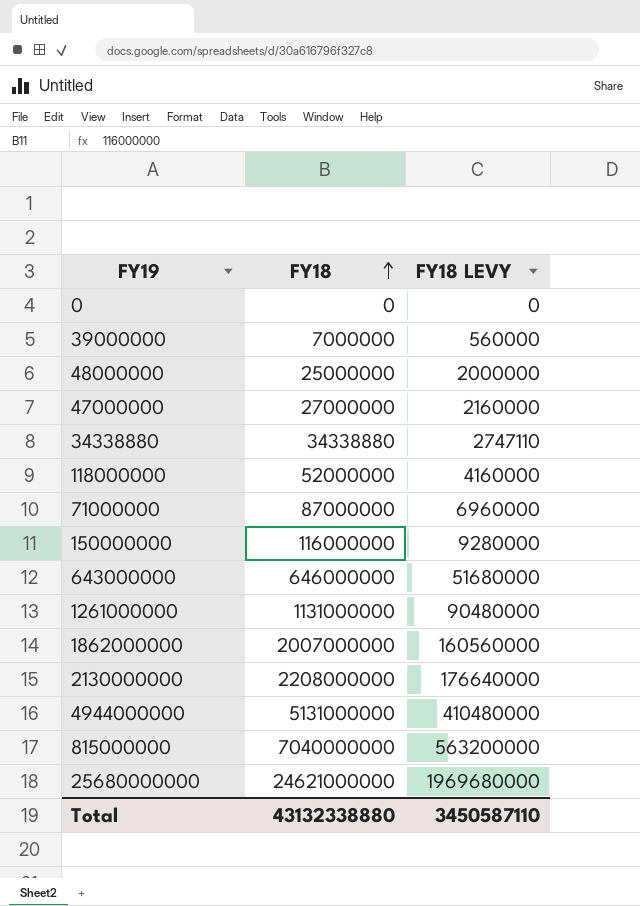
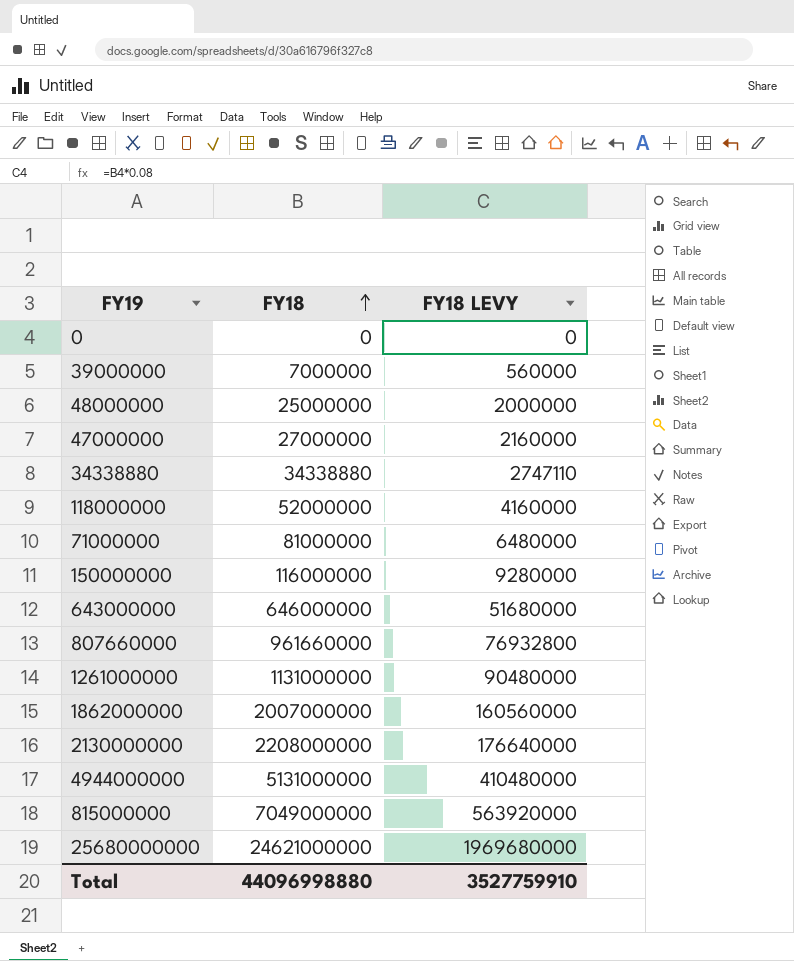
71000000 | FY18: 87000000 -> 81000000
71000000 | FY18 LEVY: 6960000 -> 6480000
row 807660000: none -> 961660000 | 76932800
815000000 | FY18: 7040000000 -> 7049000000
815000000 | FY18 LEVY: 563200000 -> 563920000
Total | FY18: 43132338880 -> 44096998880
Total | FY18 LEVY: 3450587110 -> 3527759910

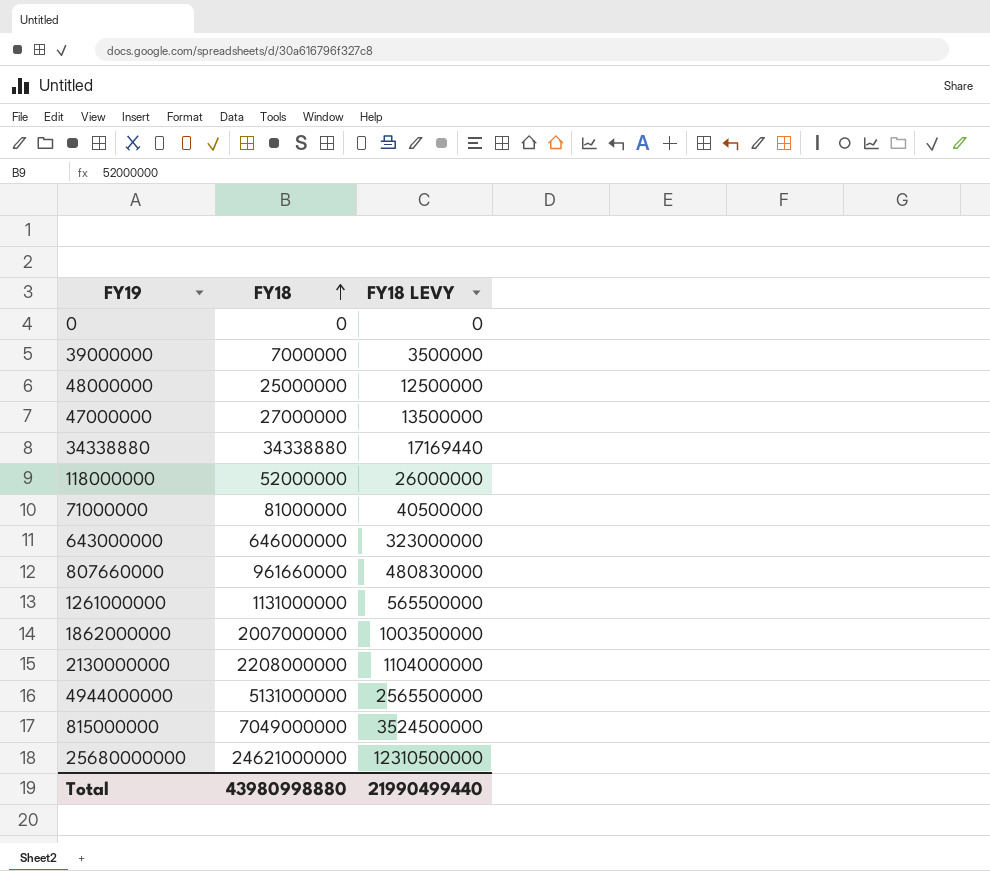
column FY18 LEVY | formula: [FY18] * 0.08 -> [FY18] * 0.5
row 150000000: 116000000 | 9280000 -> none
Total | FY18: 44096998880 -> 43980998880
Total | FY18 LEVY: 3527759910 -> 21990499440

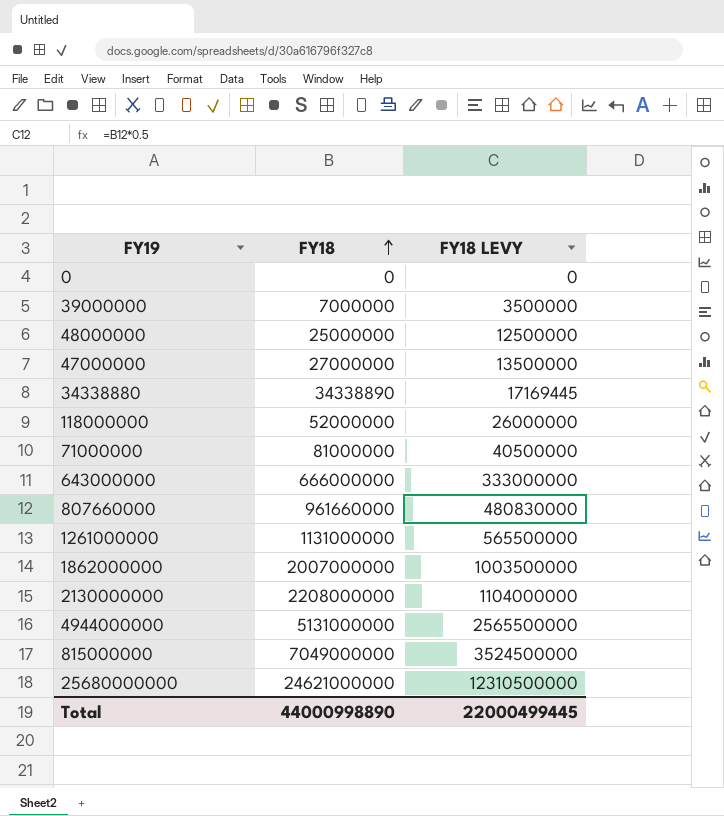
34338880 | FY18: 34338880 -> 34338890
34338880 | FY18 LEVY: 17169440 -> 17169445
643000000 | FY18: 646000000 -> 666000000
643000000 | FY18 LEVY: 323000000 -> 333000000
Total | FY18: 43980998880 -> 44000998890
Total | FY18 LEVY: 21990499440 -> 22000499445

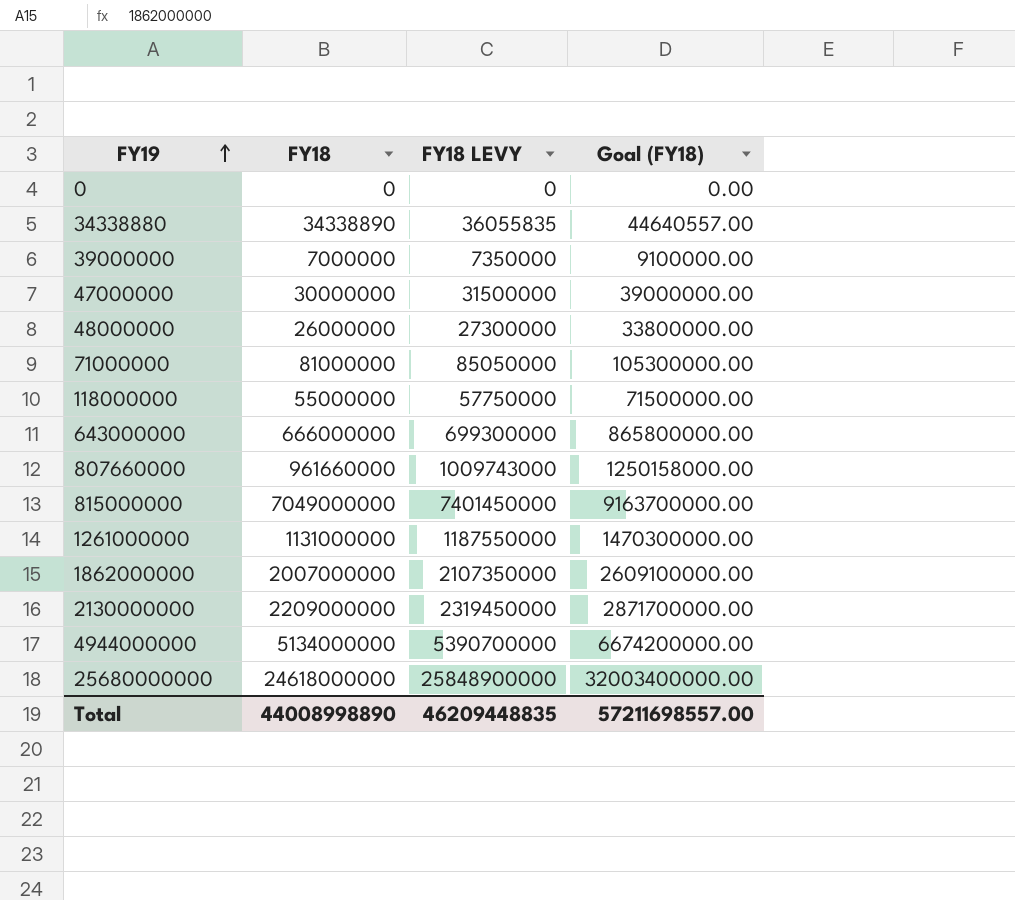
row order: FY18 ascending -> FY19 ascending
column FY18 LEVY | formula: [FY18] * 0.5 -> [FY18] * 1.05
column Goal (FY18) | formula: none -> [FY18] * 1.3
47000000 | FY18: 27000000 -> 30000000
48000000 | FY18: 25000000 -> 26000000
118000000 | FY18: 52000000 -> 55000000
2130000000 | FY18: 2208000000 -> 2209000000
4944000000 | FY18: 5131000000 -> 5134000000
25680000000 | FY18: 24621000000 -> 24618000000
Total | FY18: 44000998890 -> 44008998890
Total | FY18 LEVY: 22000499445 -> 46209448835

